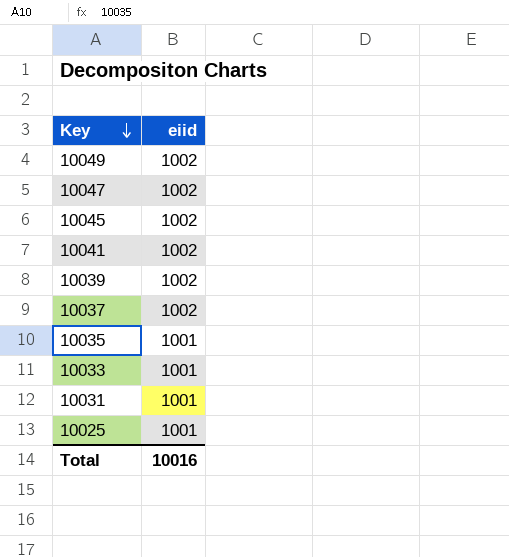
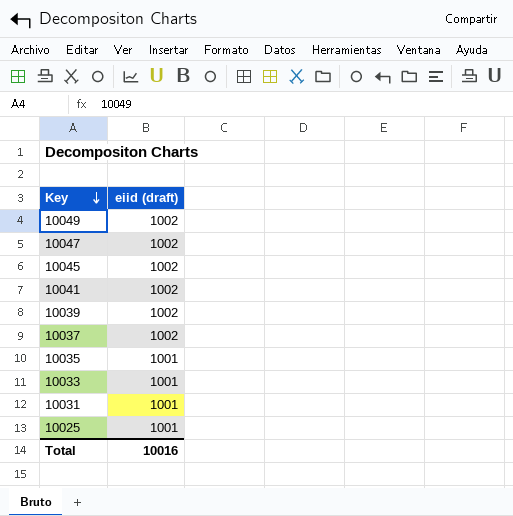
column name: eiid -> eiid (draft)

